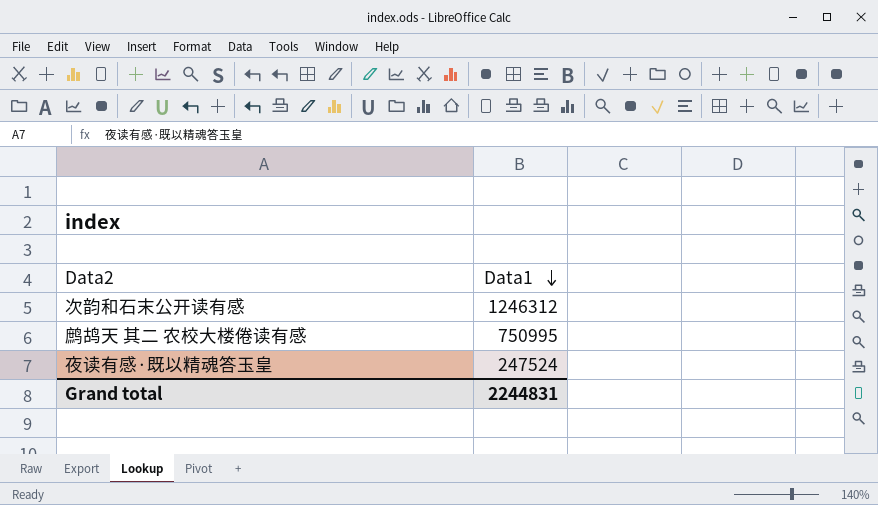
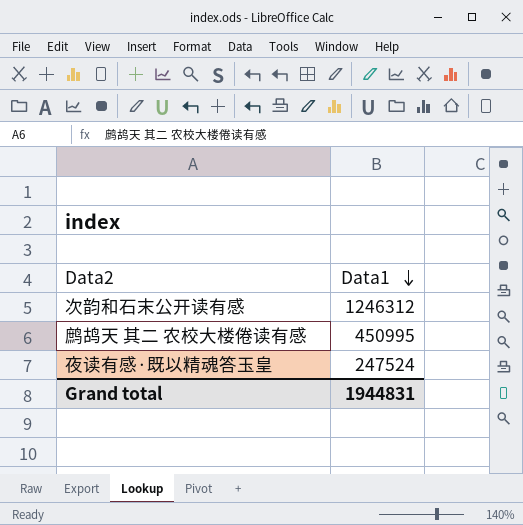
鹧鸪天 其二 农校大楼倦读有感 | Data1: 750995 -> 450995
Grand total | Data1: 2244831 -> 1944831

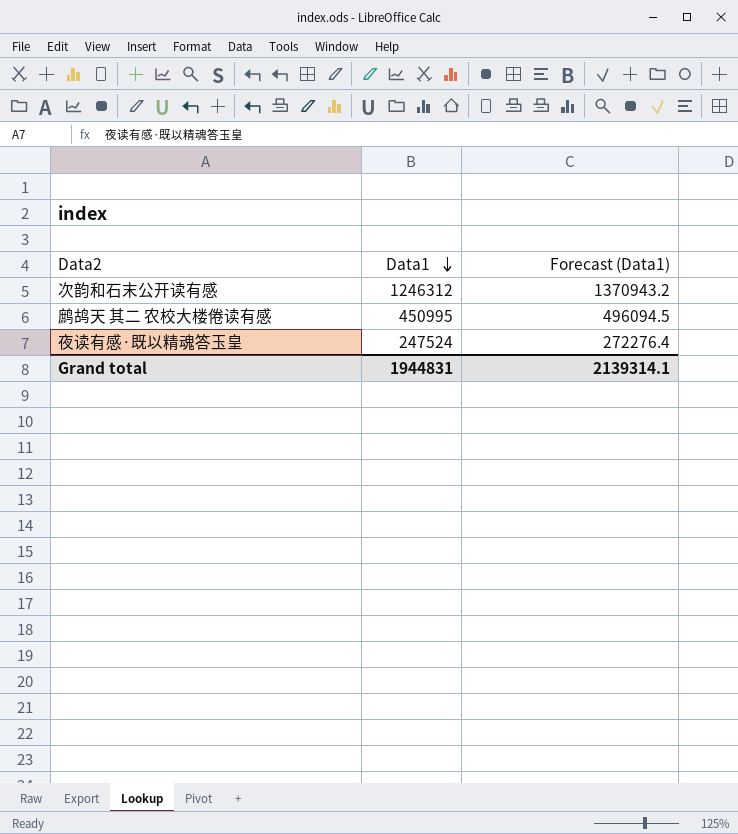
column Forecast (Data1) | formula: none -> [Data1] * 1.1

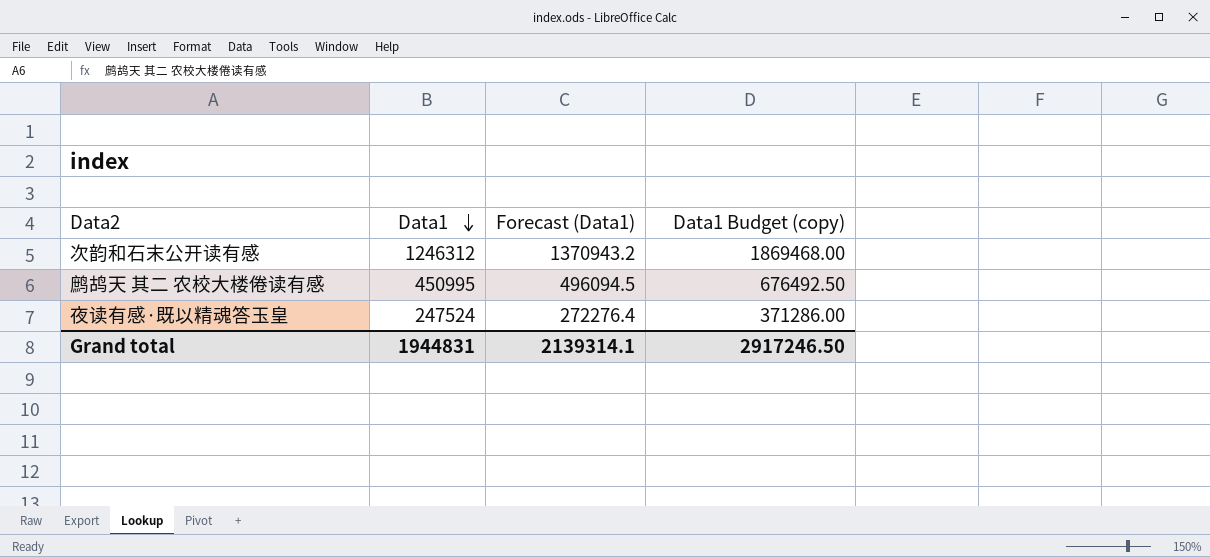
column Data1 Budget (copy) | formula: none -> [Data1] * 1.5

